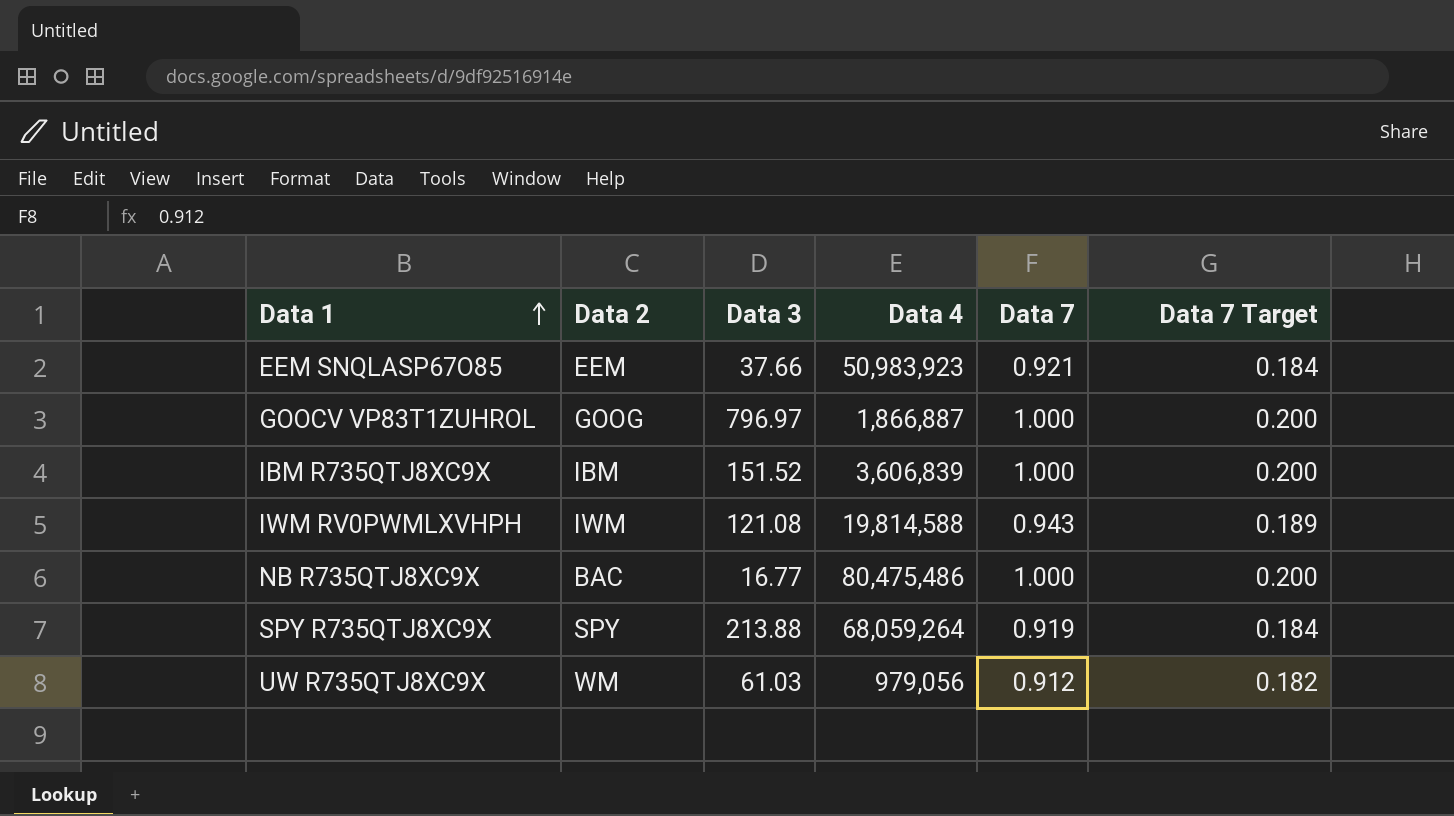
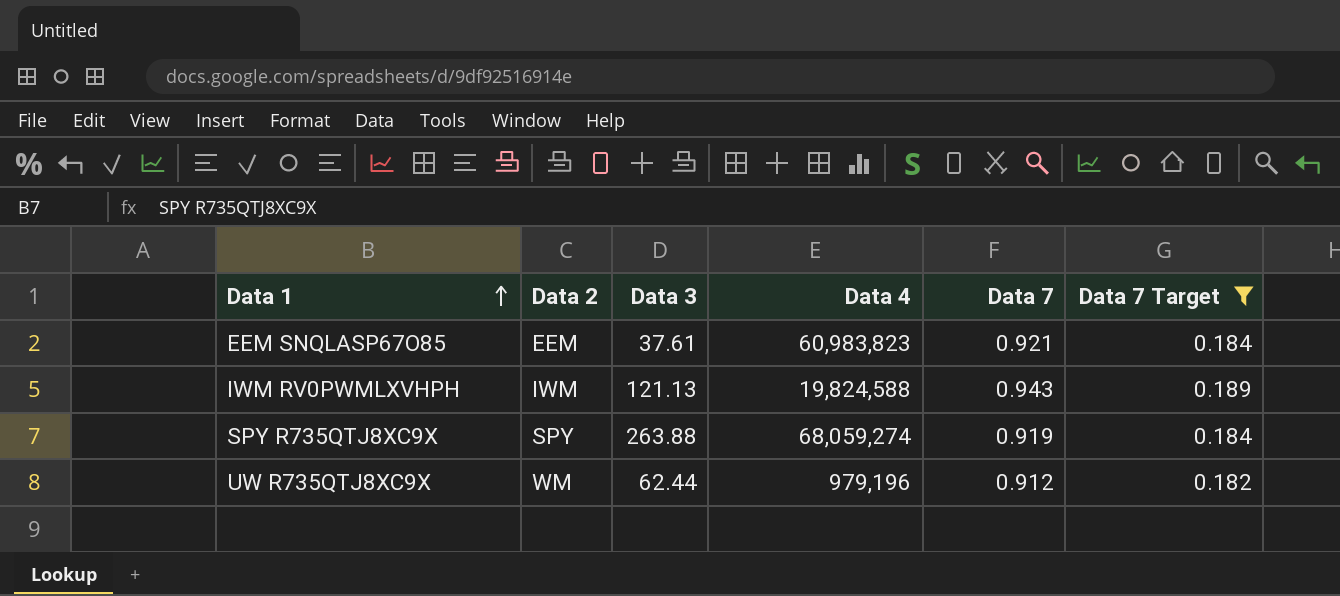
filter: none -> Data 7 Target != 0.200
EEM SNQLASP67O85 | Data 3: 37.66 -> 37.61
EEM SNQLASP67O85 | Data 4: 50,983,923 -> 60,983,823
IWM RV0PWMLXVHPH | Data 3: 121.08 -> 121.13
IWM RV0PWMLXVHPH | Data 4: 19,814,588 -> 19,824,588
SPY R735QTJ8XC9X | Data 3: 213.88 -> 263.88
SPY R735QTJ8XC9X | Data 4: 68,059,264 -> 68,059,274
UW R735QTJ8XC9X | Data 3: 61.03 -> 62.44
UW R735QTJ8XC9X | Data 4: 979,056 -> 979,196

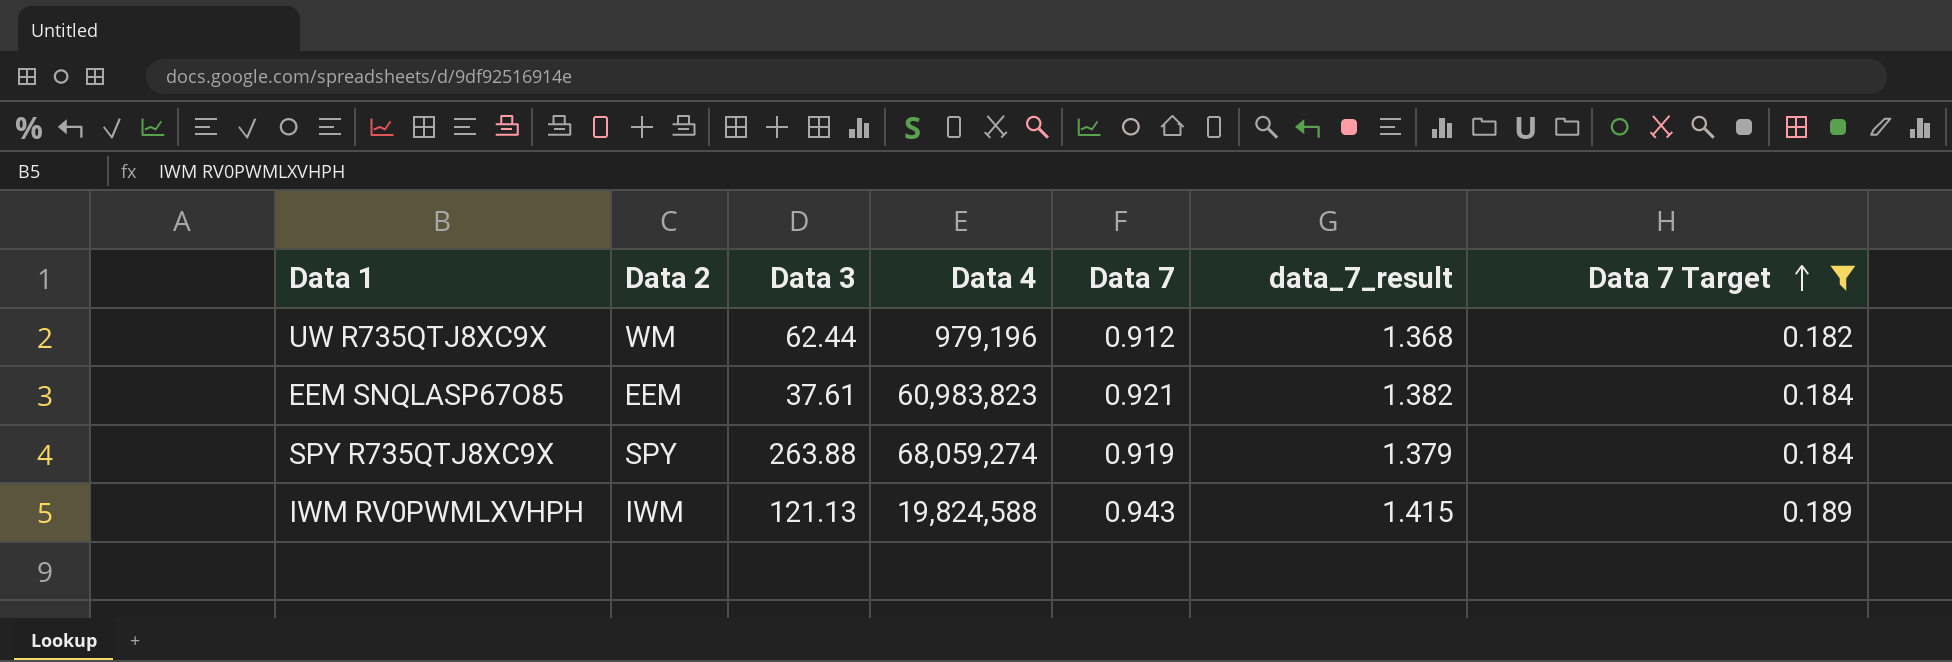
row order: Data 1 ascending -> Data 7 Target ascending
column data_7_result | formula: none -> [Data 7] * 1.5

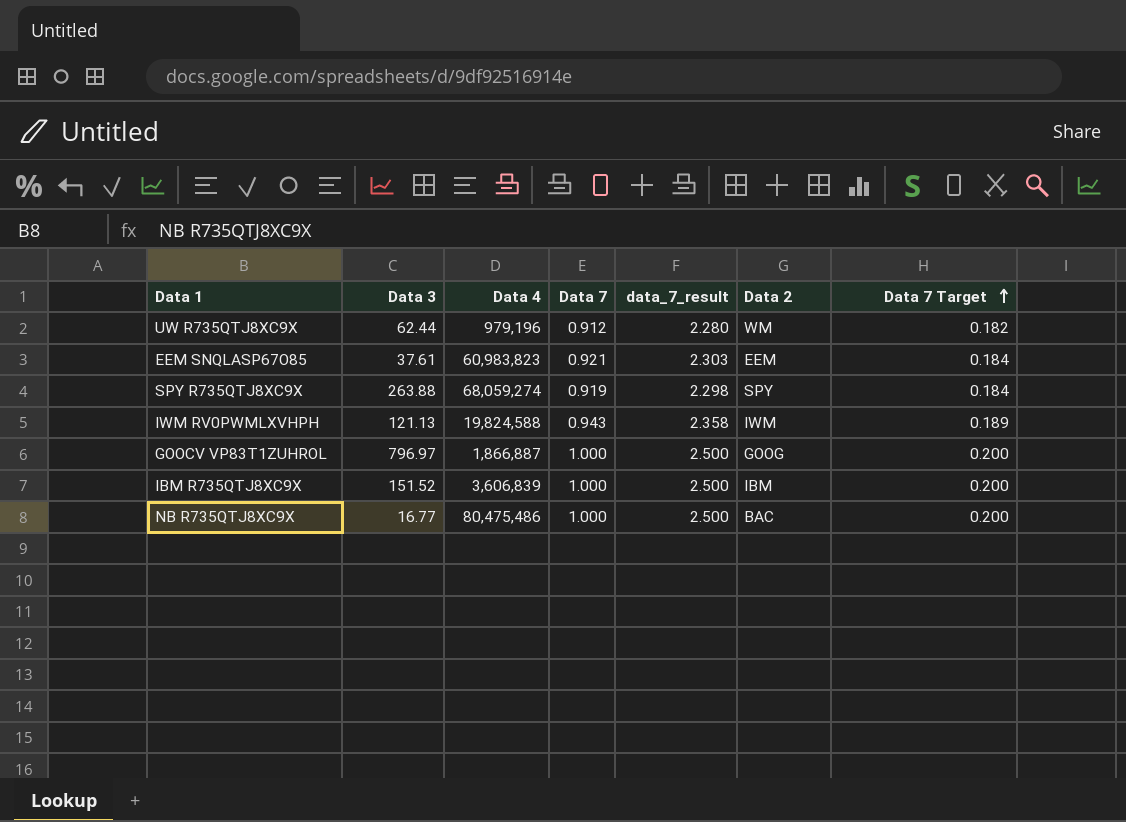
filter: Data 7 Target != 0.200 -> none
column data_7_result | formula: [Data 7] * 1.5 -> [Data 7] * 2.5
column Data 2 | position: 2 -> 6

